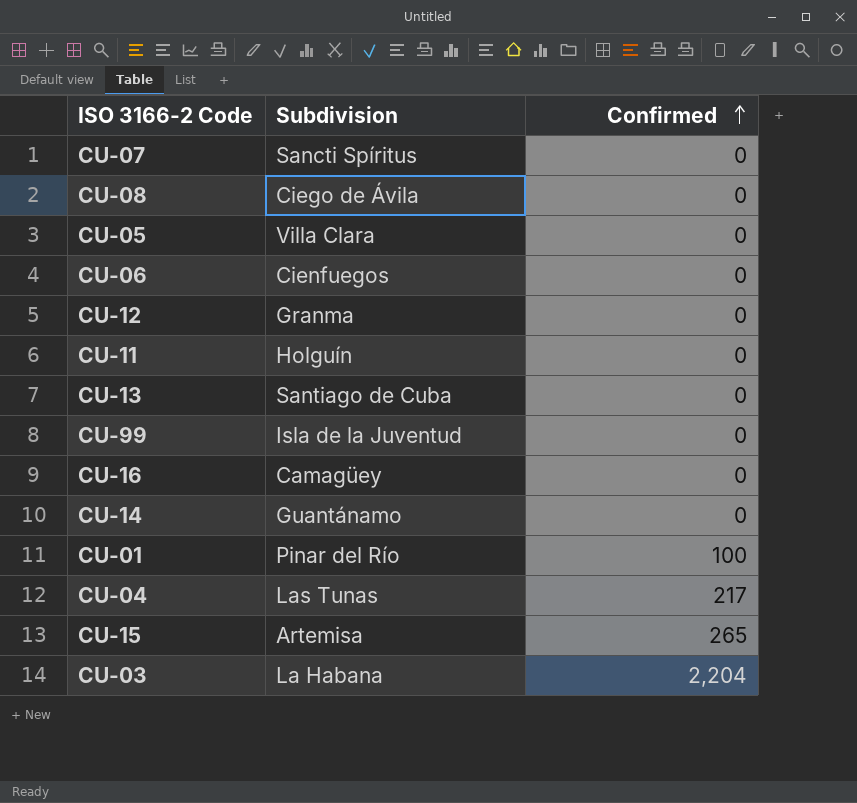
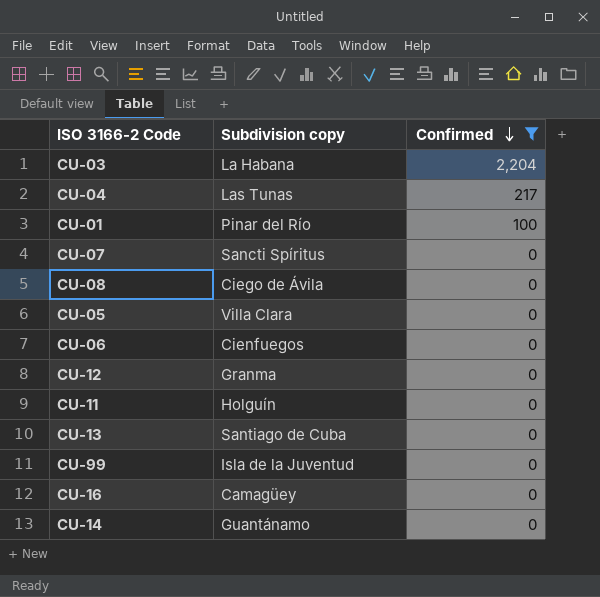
filter: none -> Confirmed != 265
row order: Confirmed ascending -> Confirmed descending
column name: Subdivision -> Subdivision copy

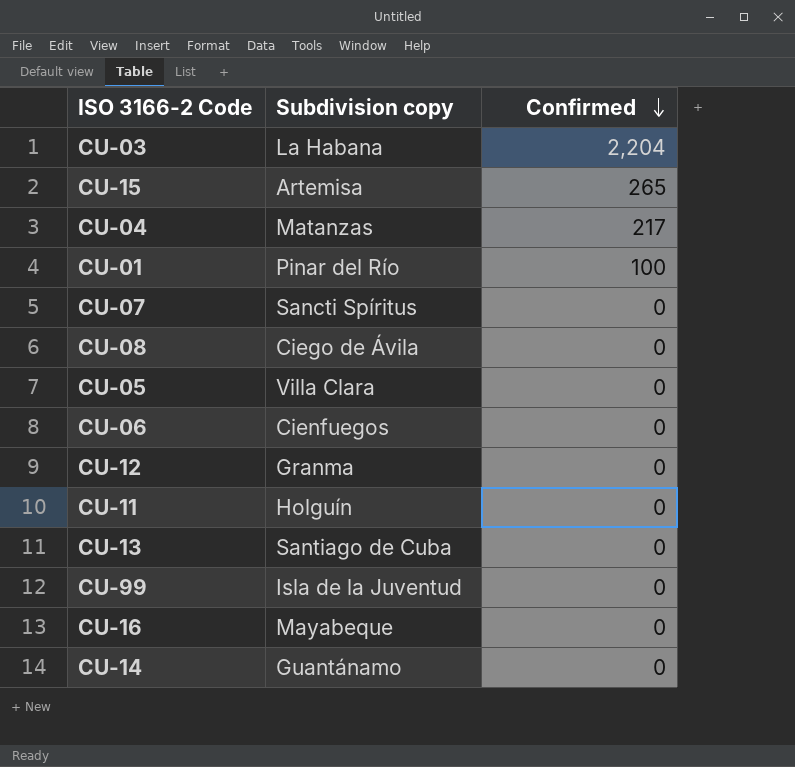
filter: Confirmed != 265 -> none
CU-04 | Subdivision copy: Las Tunas -> Matanzas
CU-16 | Subdivision copy: Camagüey -> Mayabeque

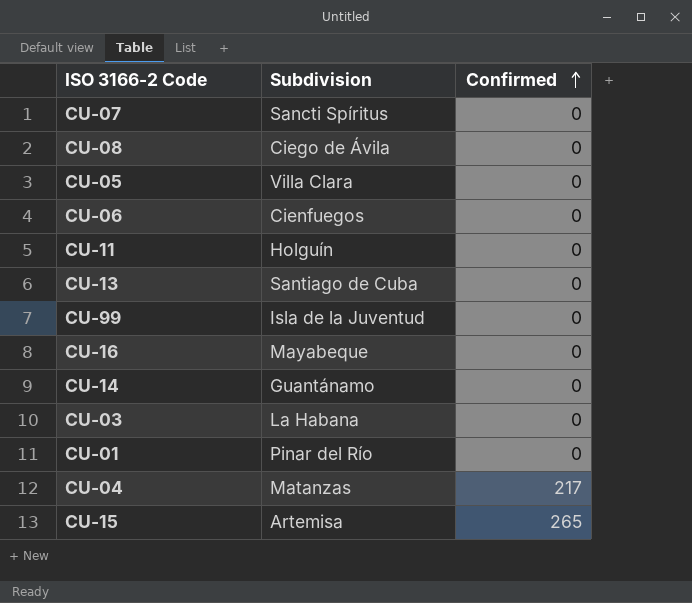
row order: Confirmed descending -> Confirmed ascending
column name: Subdivision copy -> Subdivision
row CU-12: Granma | 0 -> none
CU-03 | Confirmed: 2,204 -> 0
CU-01 | Confirmed: 100 -> 0

